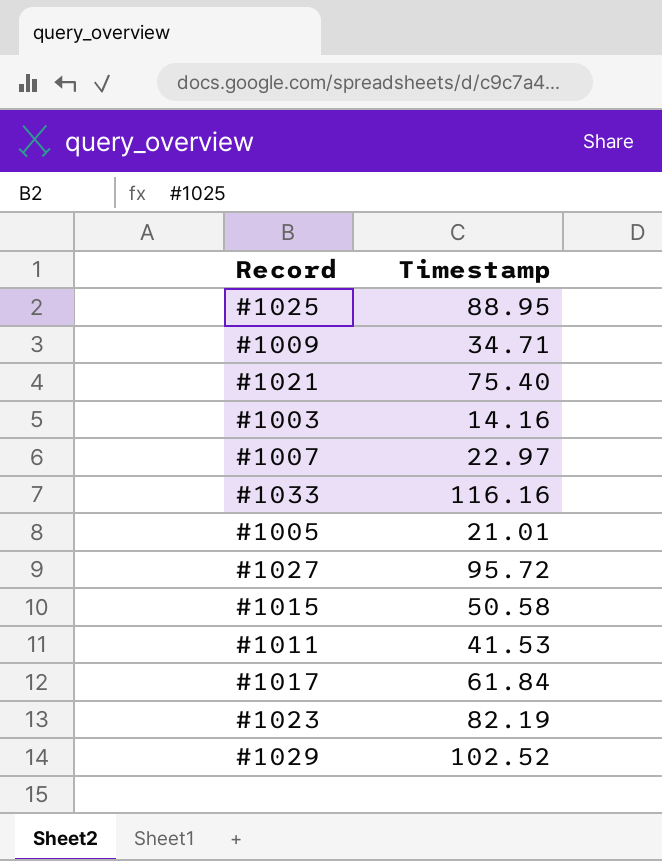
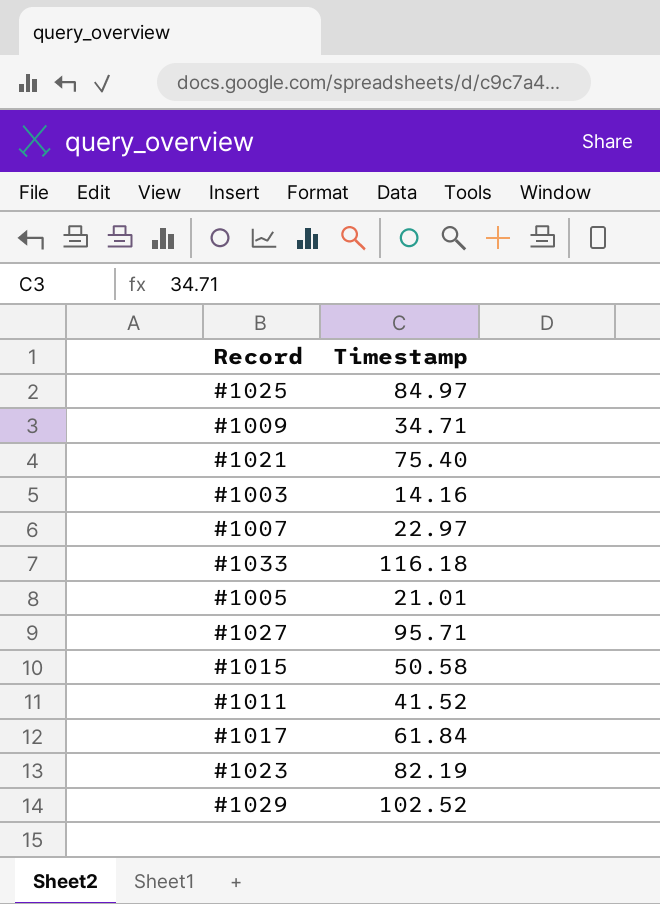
#1025 | Timestamp: 88.95 -> 84.97
#1033 | Timestamp: 116.16 -> 116.18
#1027 | Timestamp: 95.72 -> 95.71
#1011 | Timestamp: 41.53 -> 41.52

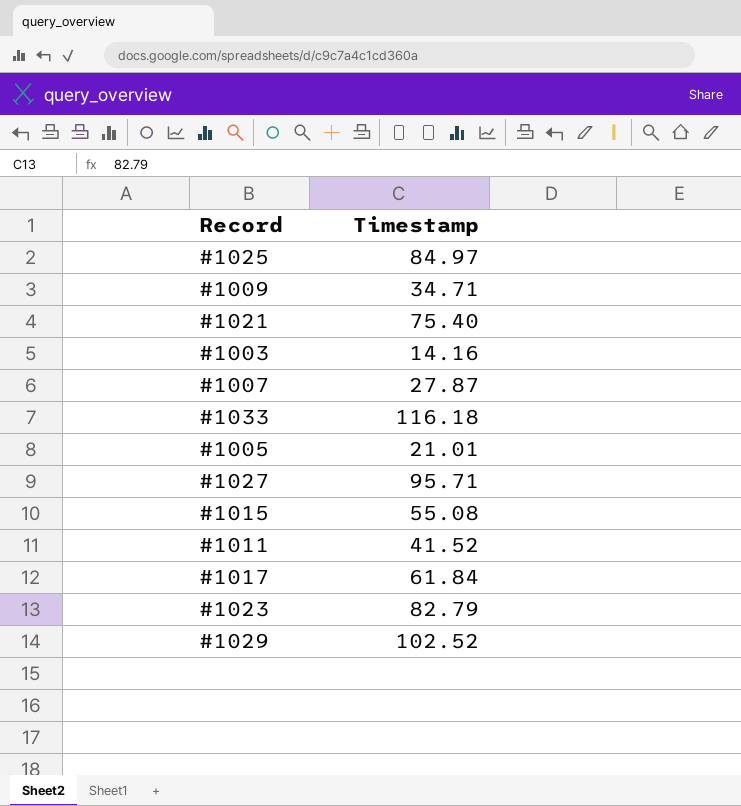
#1007 | Timestamp: 22.97 -> 27.87
#1015 | Timestamp: 50.58 -> 55.08
#1023 | Timestamp: 82.19 -> 82.79

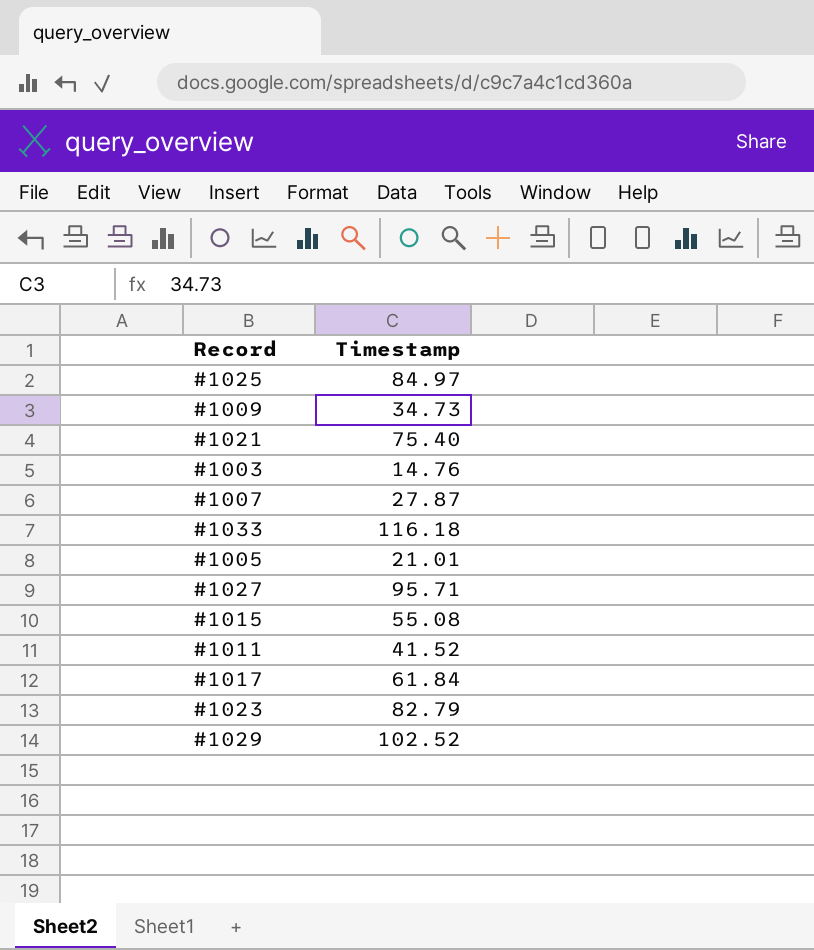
#1009 | Timestamp: 34.71 -> 34.73
#1003 | Timestamp: 14.16 -> 14.76

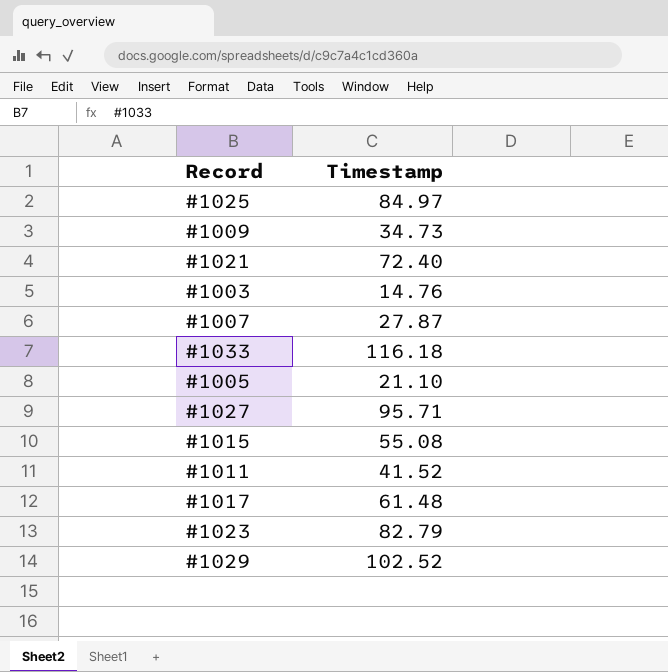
#1021 | Timestamp: 75.40 -> 72.40
#1005 | Timestamp: 21.01 -> 21.10
#1017 | Timestamp: 61.84 -> 61.48

